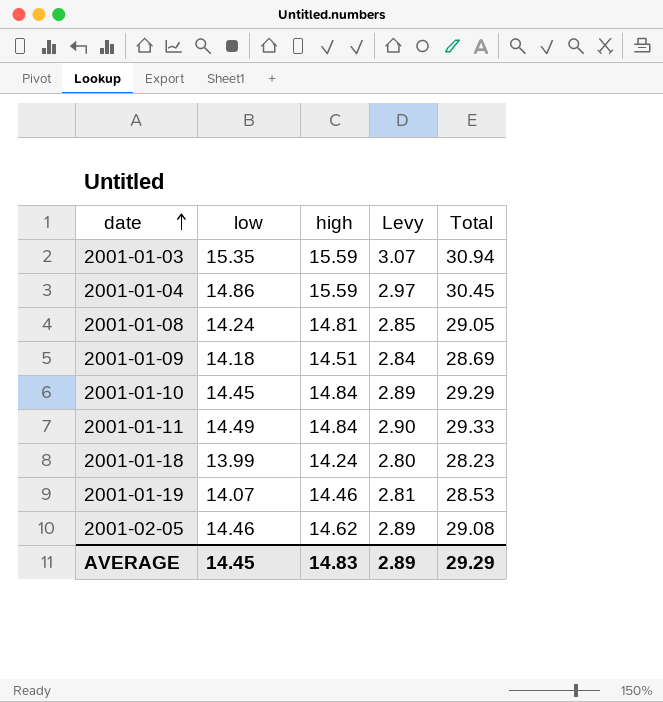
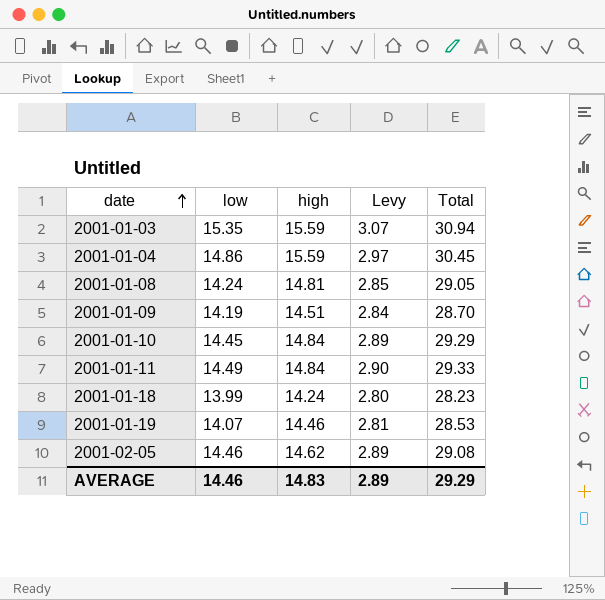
2001-01-09 | low: 14.18 -> 14.19
2001-01-09 | Total: 28.69 -> 28.70
AVERAGE | low: 14.45 -> 14.46

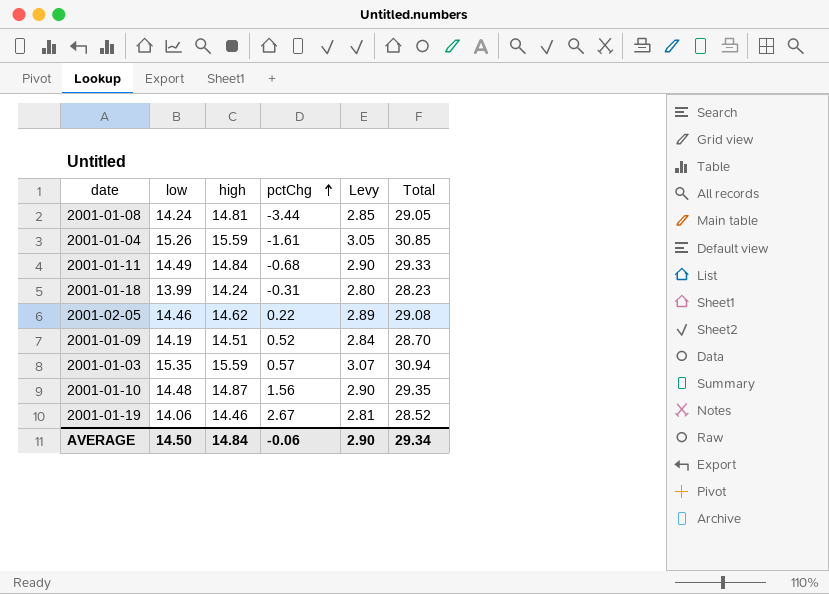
row order: date ascending -> pctChg ascending
column pctChg | position: none -> 4
2001-01-04 | low: 14.86 -> 15.26
2001-01-04 | Levy: 2.97 -> 3.05
2001-01-04 | Total: 30.45 -> 30.85
2001-01-10 | low: 14.45 -> 14.48
2001-01-10 | high: 14.84 -> 14.87
2001-01-10 | Levy: 2.89 -> 2.90
2001-01-10 | Total: 29.29 -> 29.35
2001-01-19 | low: 14.07 -> 14.06
2001-01-19 | Total: 28.53 -> 28.52
AVERAGE | low: 14.46 -> 14.50
AVERAGE | high: 14.83 -> 14.84
AVERAGE | Levy: 2.89 -> 2.90
AVERAGE | Total: 29.29 -> 29.34

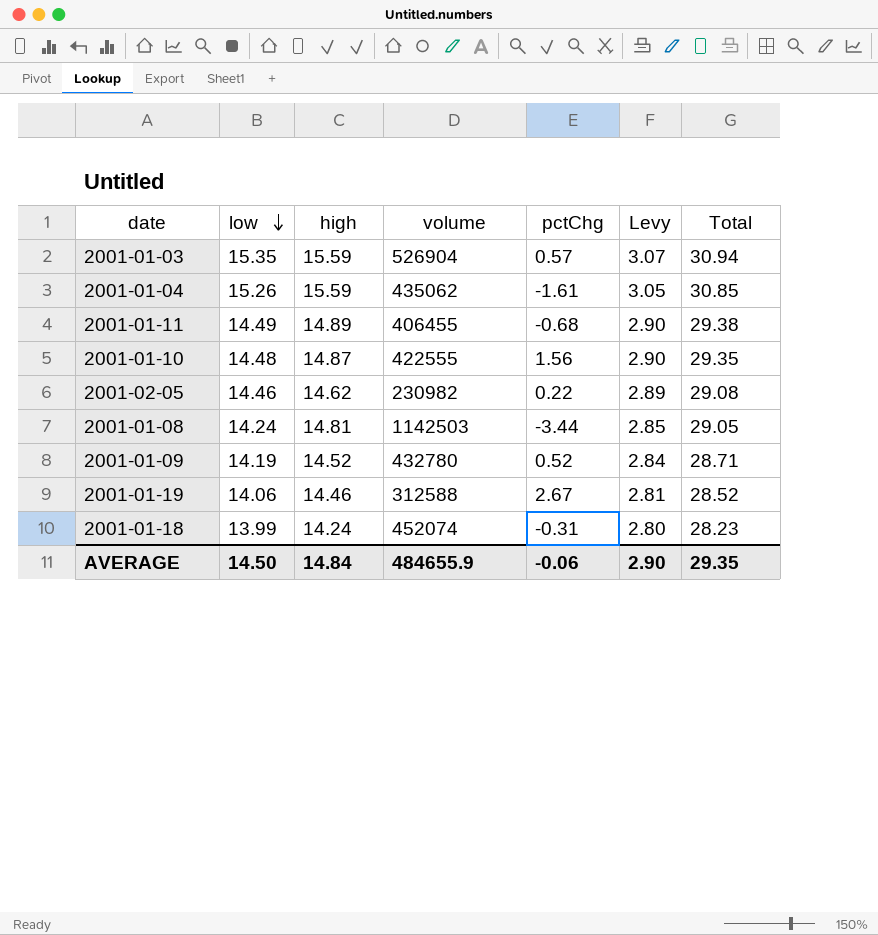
row order: pctChg ascending -> low descending
column volume | position: none -> 4
2001-01-11 | high: 14.84 -> 14.89
2001-01-11 | Total: 29.33 -> 29.38
2001-01-09 | high: 14.51 -> 14.52
2001-01-09 | Total: 28.70 -> 28.71
AVERAGE | Total: 29.34 -> 29.35

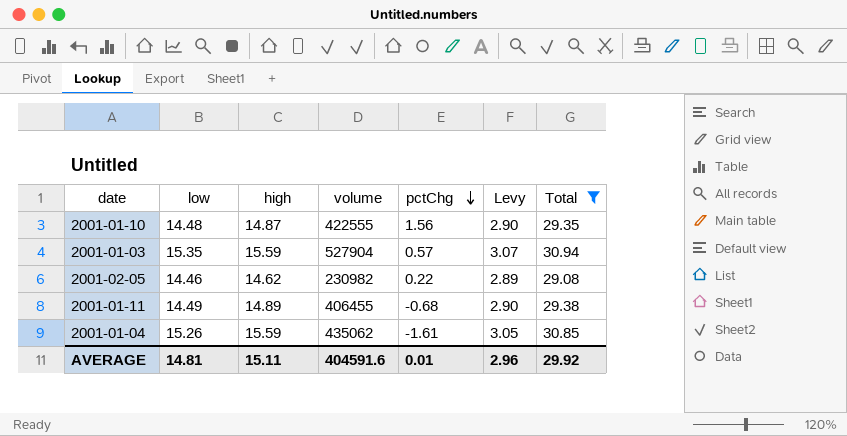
filter: none -> Total >= 29.08
row order: low descending -> pctChg descending
2001-01-03 | volume: 526904 -> 527904
AVERAGE | low: 14.50 -> 14.81
AVERAGE | high: 14.84 -> 15.11
AVERAGE | volume: 484655.9 -> 404591.6
AVERAGE | pctChg: -0.06 -> 0.01
AVERAGE | Levy: 2.90 -> 2.96
AVERAGE | Total: 29.35 -> 29.92

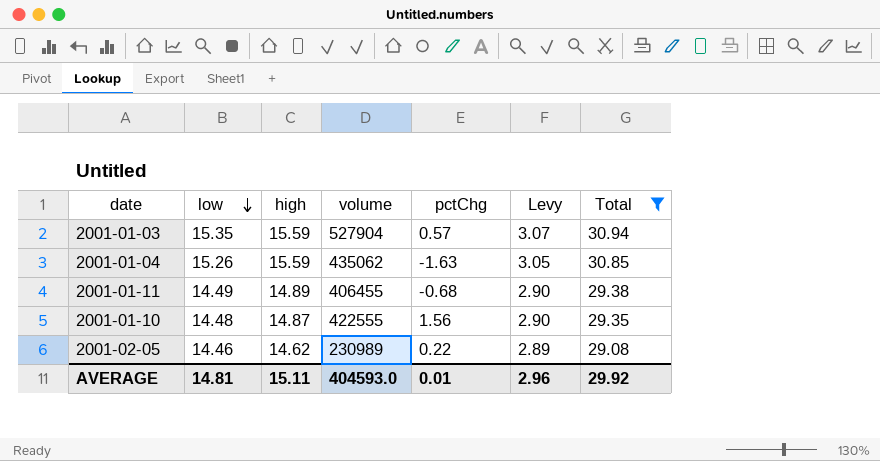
row order: pctChg descending -> low descending
2001-01-04 | pctChg: -1.61 -> -1.63
2001-02-05 | volume: 230982 -> 230989
AVERAGE | volume: 404591.6 -> 404593.0

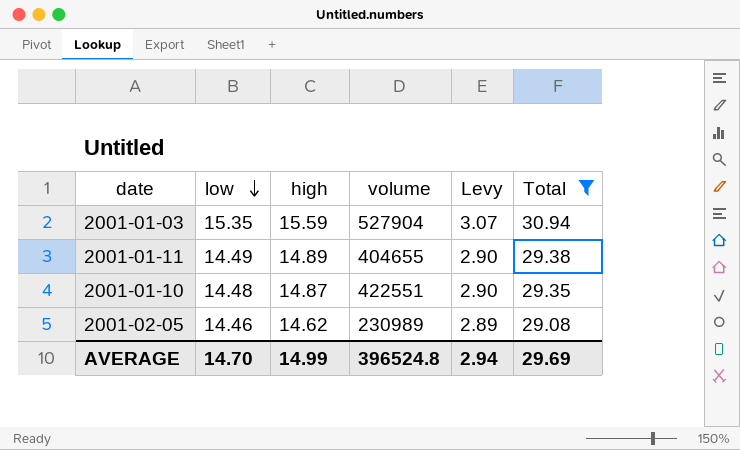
column pctChg | position: 5 -> none
row 2001-01-04: 15.26 | 15.59 | 435062 | -1.63 | 3.05 | 30.85 -> none
2001-01-11 | volume: 406455 -> 404655
2001-01-10 | volume: 422555 -> 422551
AVERAGE | low: 14.81 -> 14.70
AVERAGE | high: 15.11 -> 14.99
AVERAGE | volume: 404593.0 -> 396524.8
AVERAGE | Levy: 2.96 -> 2.94
AVERAGE | Total: 29.92 -> 29.69

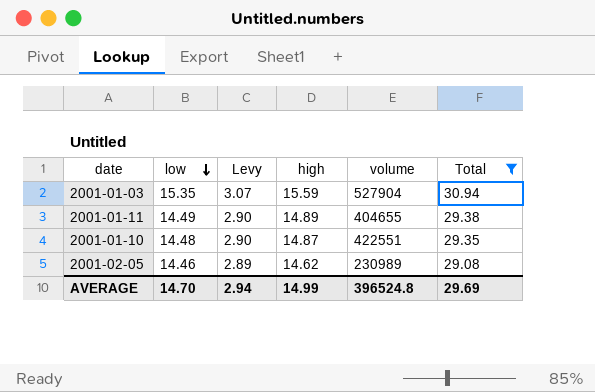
column Levy | position: 5 -> 3

